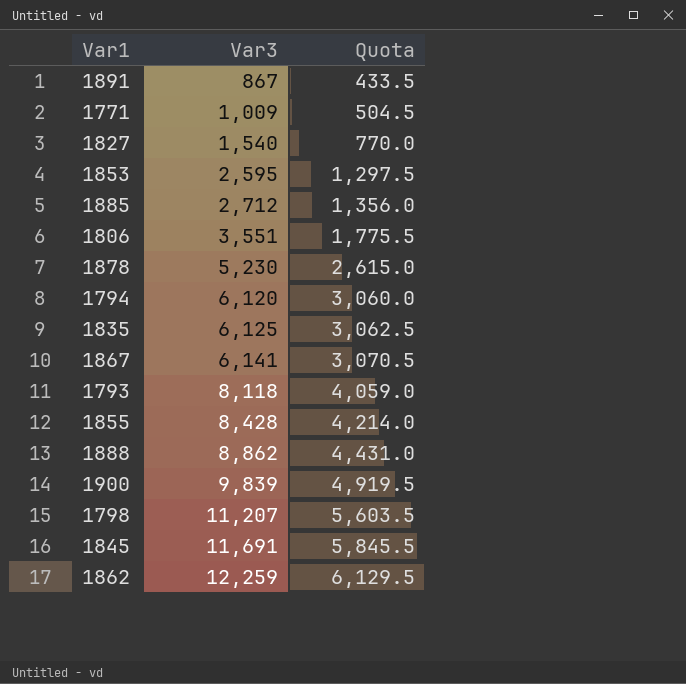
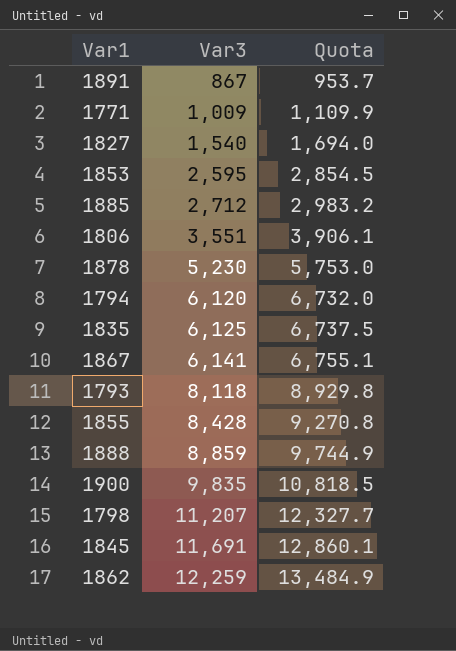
column Quota | formula: [Var3] * 0.5 -> [Var3] * 1.1
1888 | Var3: 8,862 -> 8,859
1900 | Var3: 9,839 -> 9,835

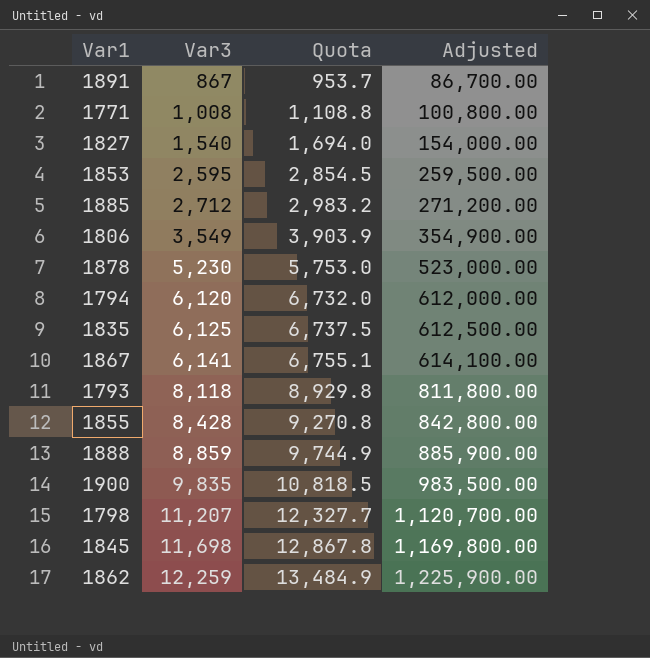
column Adjusted | formula: none -> [Var3] * 100
1771 | Var3: 1,009 -> 1,008
1771 | Quota: 1,109.9 -> 1,108.8
1806 | Var3: 3,551 -> 3,549
1806 | Quota: 3,906.1 -> 3,903.9
1845 | Var3: 11,691 -> 11,698
1845 | Quota: 12,860.1 -> 12,867.8

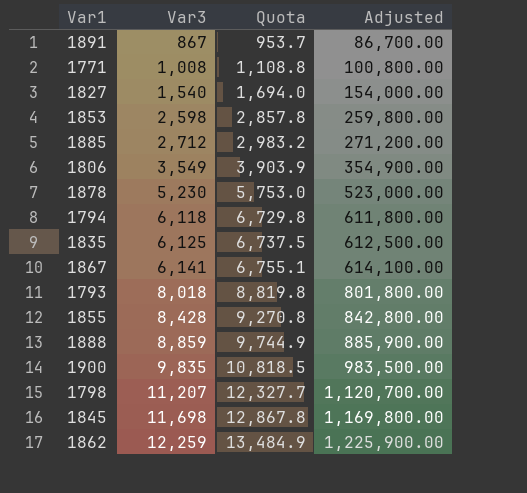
1853 | Var3: 2,595 -> 2,598
1853 | Quota: 2,854.5 -> 2,857.8
1853 | Adjusted: 259,500.00 -> 259,800.00
1794 | Var3: 6,120 -> 6,118
1794 | Quota: 6,732.0 -> 6,729.8
1794 | Adjusted: 612,000.00 -> 611,800.00
1793 | Var3: 8,118 -> 8,018
1793 | Quota: 8,929.8 -> 8,819.8
1793 | Adjusted: 811,800.00 -> 801,800.00

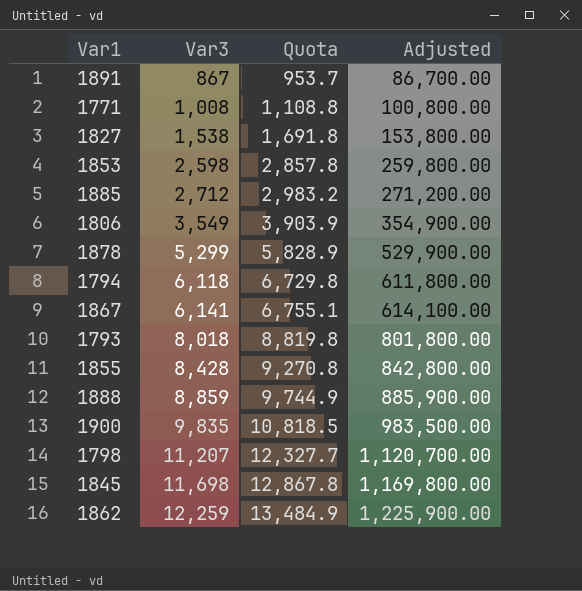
row 1835: 6,125 | 6,737.5 | 612,500.00 -> none
1827 | Var3: 1,540 -> 1,538
1827 | Quota: 1,694.0 -> 1,691.8
1827 | Adjusted: 154,000.00 -> 153,800.00
1878 | Var3: 5,230 -> 5,299
1878 | Quota: 5,753.0 -> 5,828.9
1878 | Adjusted: 523,000.00 -> 529,900.00

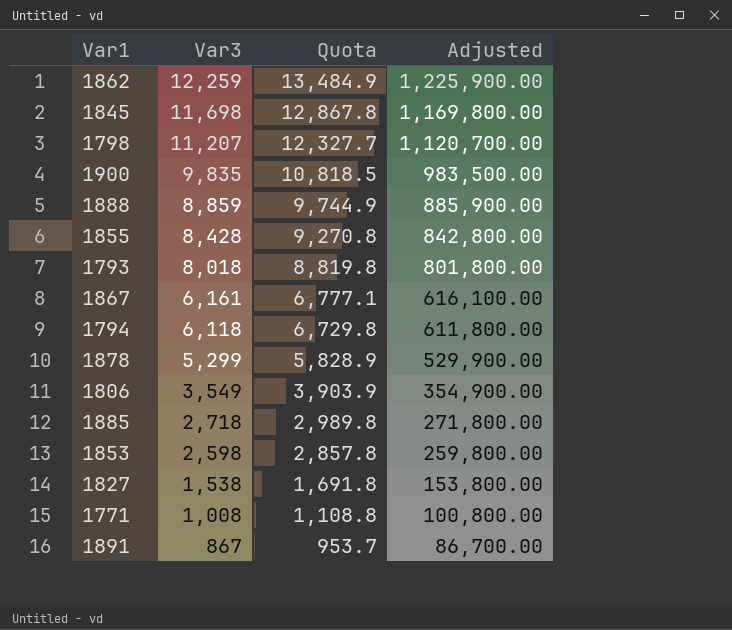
row order: Var3 ascending -> Var3 descending
1867 | Var3: 6,141 -> 6,161
1867 | Quota: 6,755.1 -> 6,777.1
1867 | Adjusted: 614,100.00 -> 616,100.00
1885 | Var3: 2,712 -> 2,718
1885 | Quota: 2,983.2 -> 2,989.8
1885 | Adjusted: 271,200.00 -> 271,800.00

